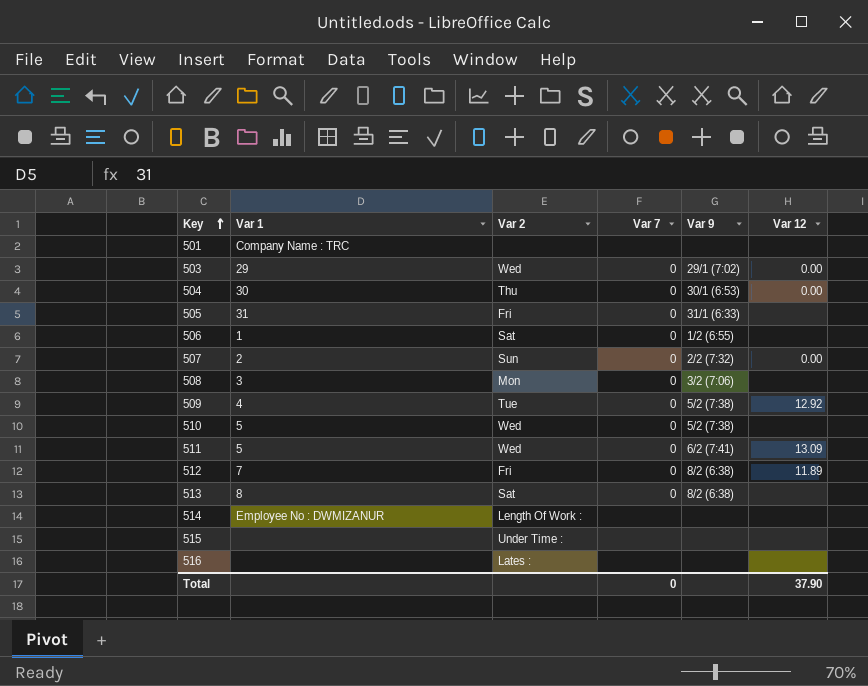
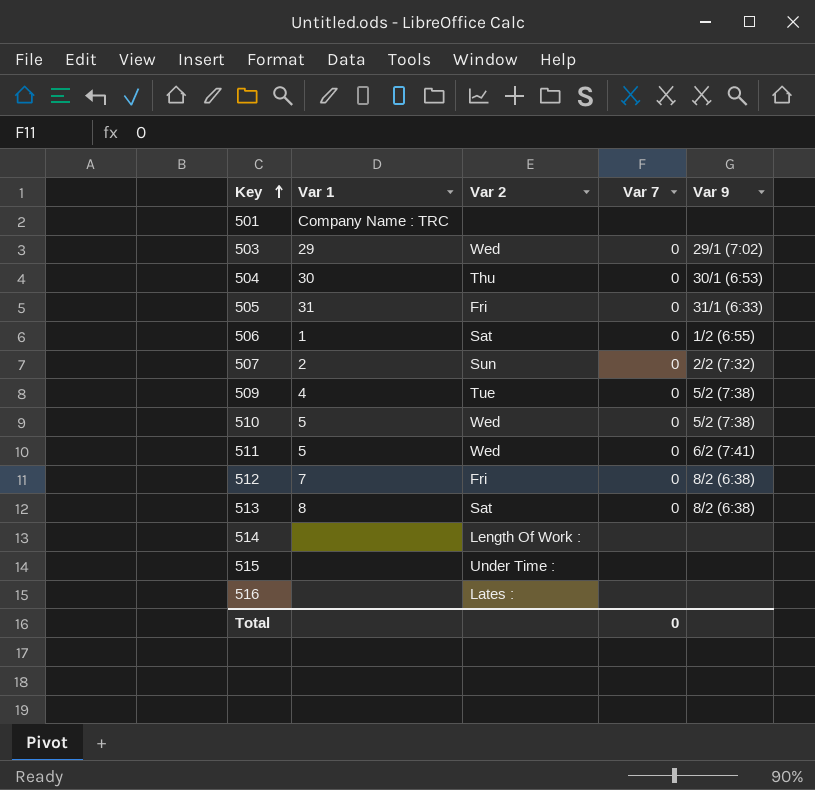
column Var 12 | position: 6 -> none
row 508: 3 | Mon | 0 | 3/2 (7:06) | none -> none
514 | Var 1: Employee No : DWMIZANUR -> none

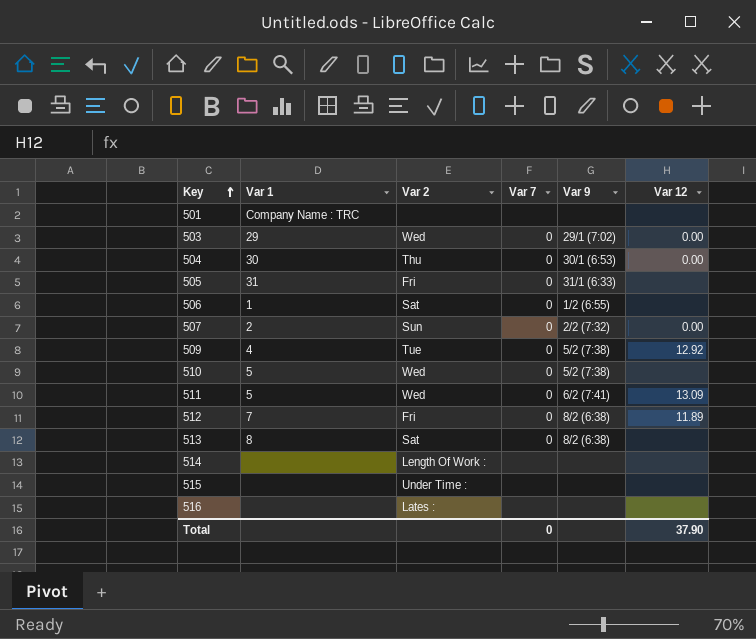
column Var 12 | position: none -> 6

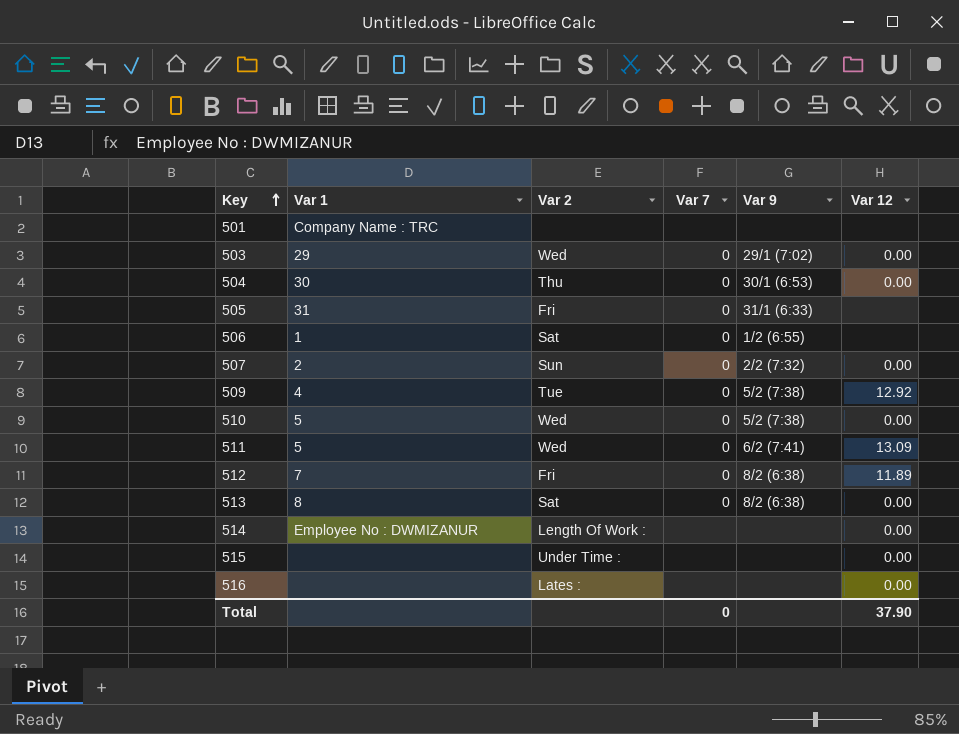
510 | Var 12: none -> 0.00
513 | Var 12: none -> 0.00
514 | Var 1: none -> Employee No : DWMIZANUR
514 | Var 12: none -> 0.00
515 | Var 12: none -> 0.00
516 | Var 12: none -> 0.00

